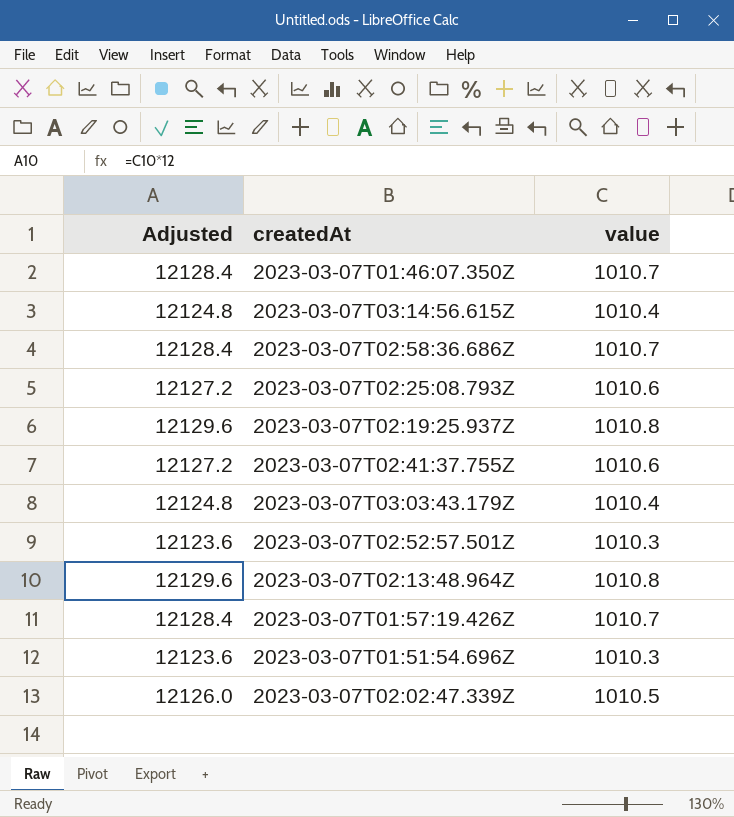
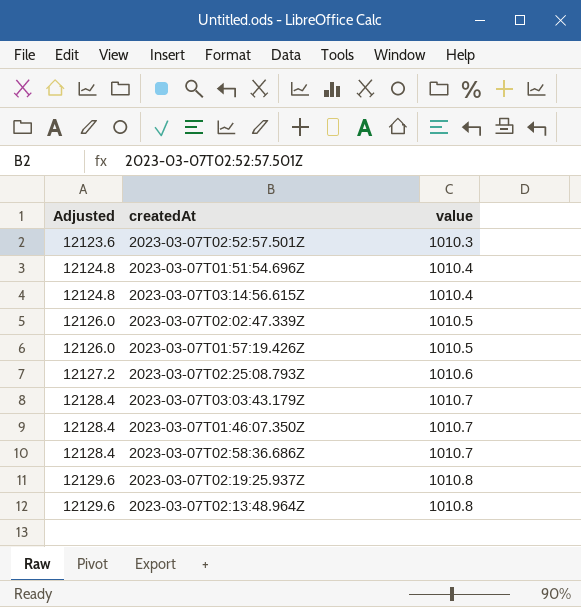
row order: none -> Adjusted ascending
row 2023-03-07T02:41:37.755Z: 12127.2 | 1010.6 -> none
2023-03-07T01:51:54.696Z | Adjusted: 12123.6 -> 12124.8
2023-03-07T01:51:54.696Z | value: 1010.3 -> 1010.4
2023-03-07T01:57:19.426Z | Adjusted: 12128.4 -> 12126.0
2023-03-07T01:57:19.426Z | value: 1010.7 -> 1010.5
2023-03-07T03:03:43.179Z | Adjusted: 12124.8 -> 12128.4
2023-03-07T03:03:43.179Z | value: 1010.4 -> 1010.7

